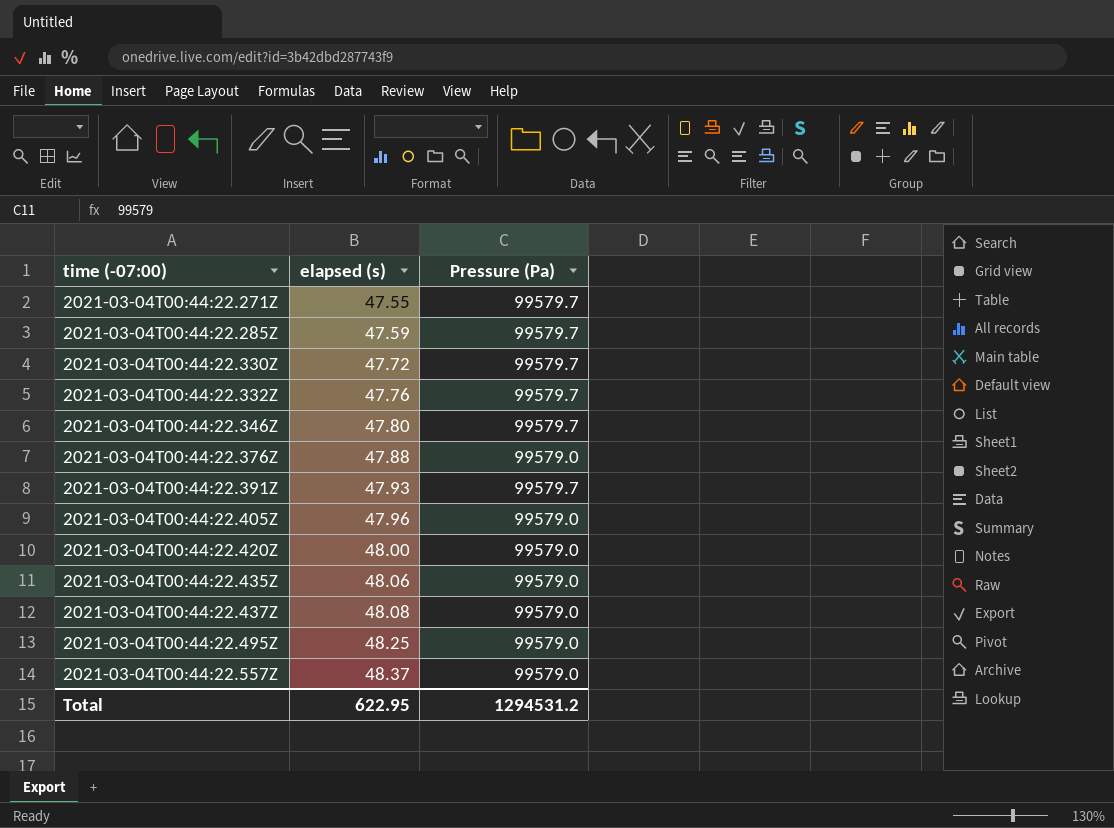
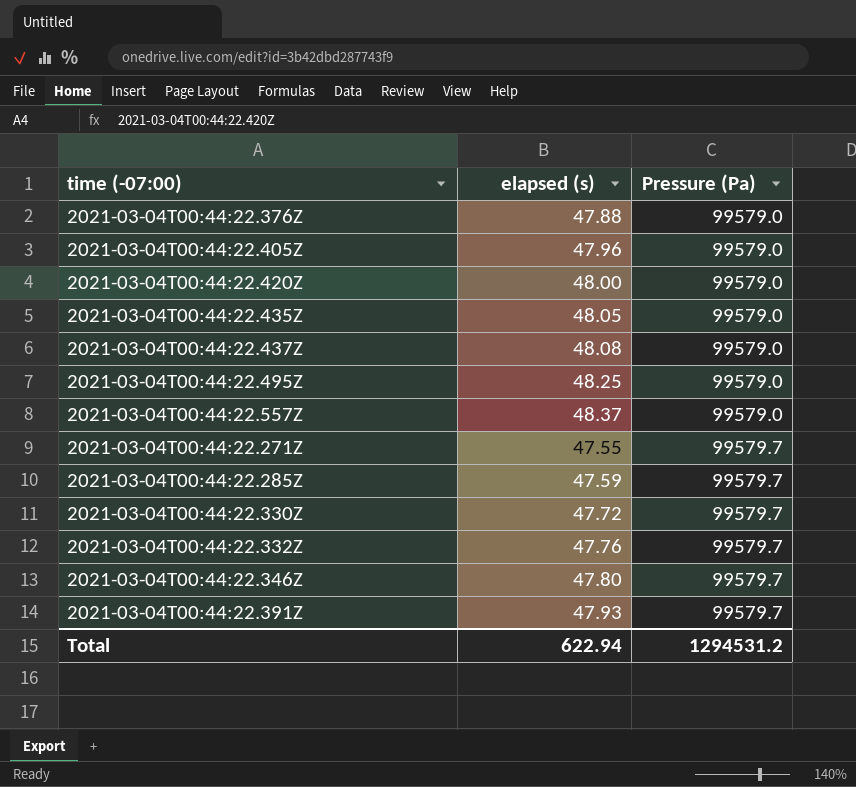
row order: time (-07:00) ascending -> Pressure (Pa) ascending
2021-03-04T00:44:22.435Z | elapsed (s): 48.06 -> 48.05
Total | elapsed (s): 622.95 -> 622.94

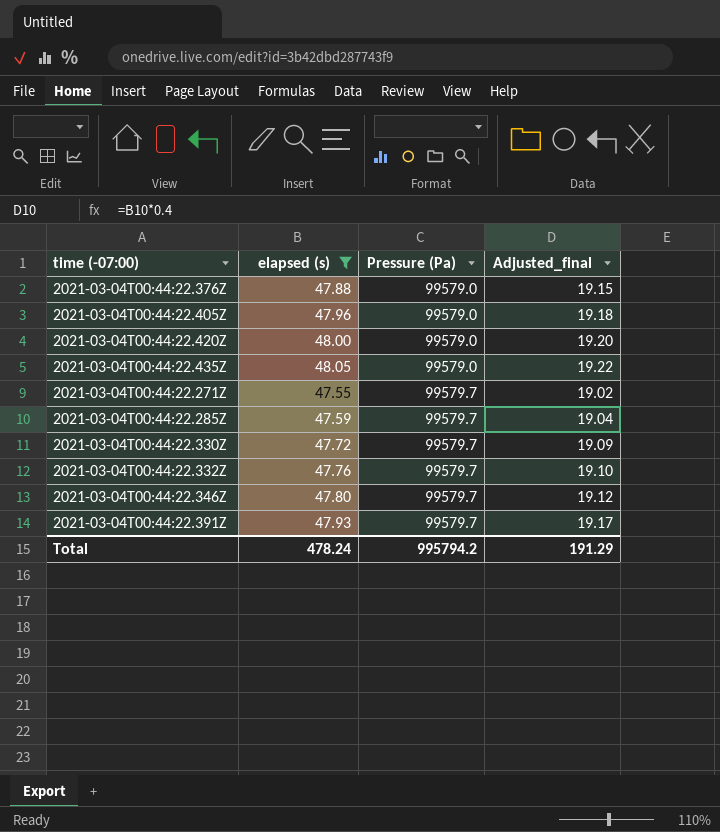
filter: none -> elapsed (s) <= 48.05
column Adjusted_final | formula: none -> [elapsed (s)] * 0.4
Total | elapsed (s): 622.94 -> 478.24
Total | Pressure (Pa): 1294531.2 -> 995794.2

